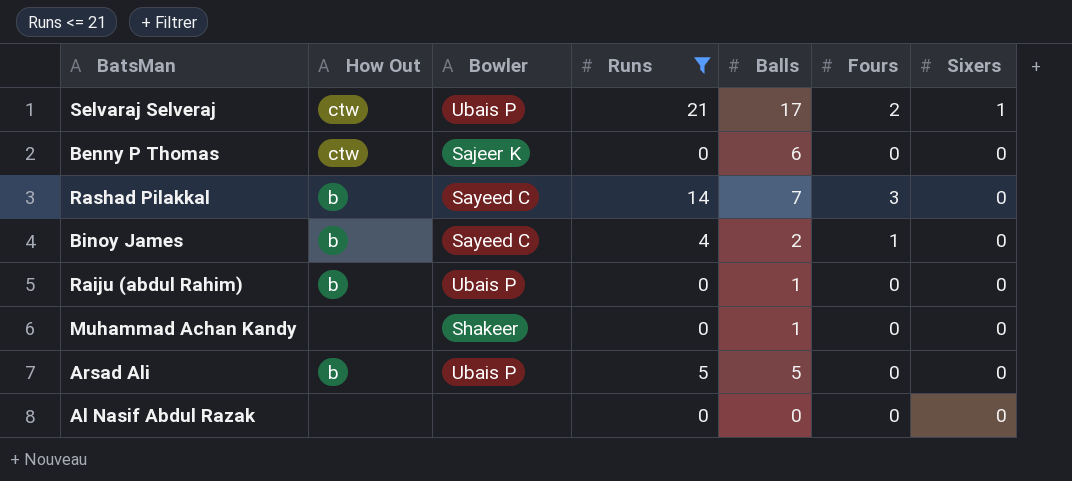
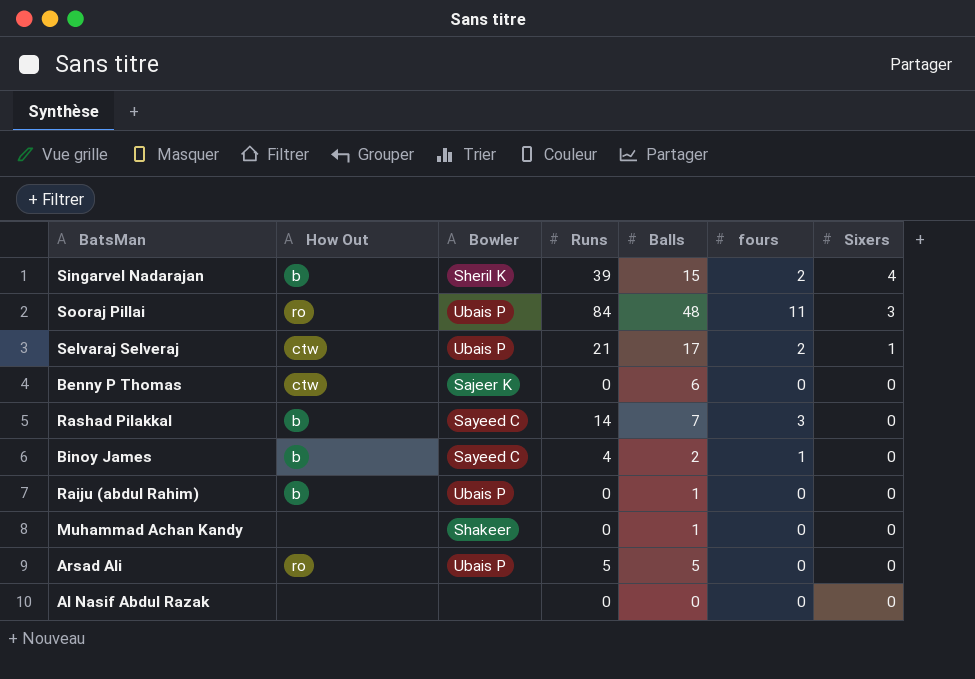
filter: Runs <= 21 -> none
column name: Fours -> fours
Arsad Ali | How Out: b -> ro

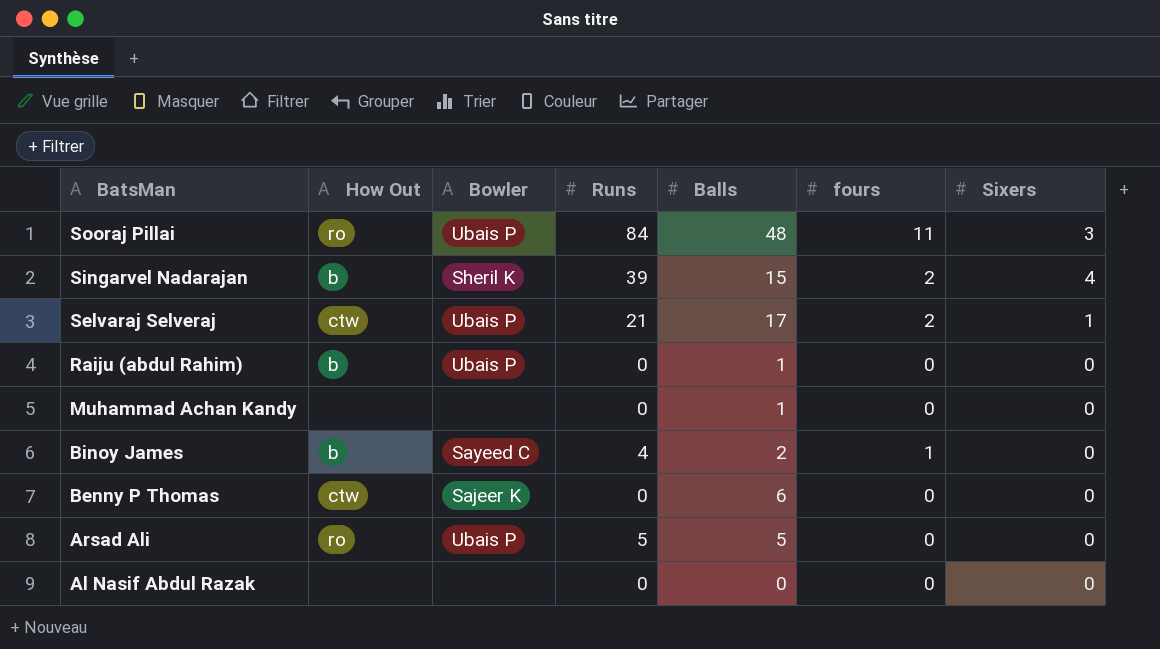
row order: Sixers descending -> BatsMan descending
row Rashad Pilakkal: b | Sayeed C | 14 | 7 | 3 | 0 -> none
Muhammad Achan Kandy | Bowler: Shakeer -> none

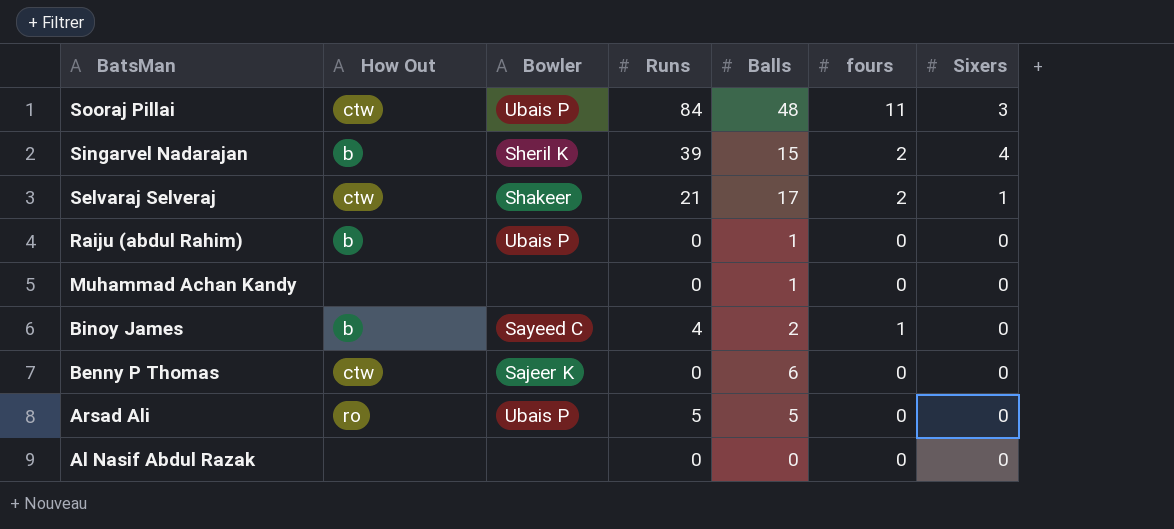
Sooraj Pillai | How Out: ro -> ctw
Selvaraj Selveraj | Bowler: Ubais P -> Shakeer

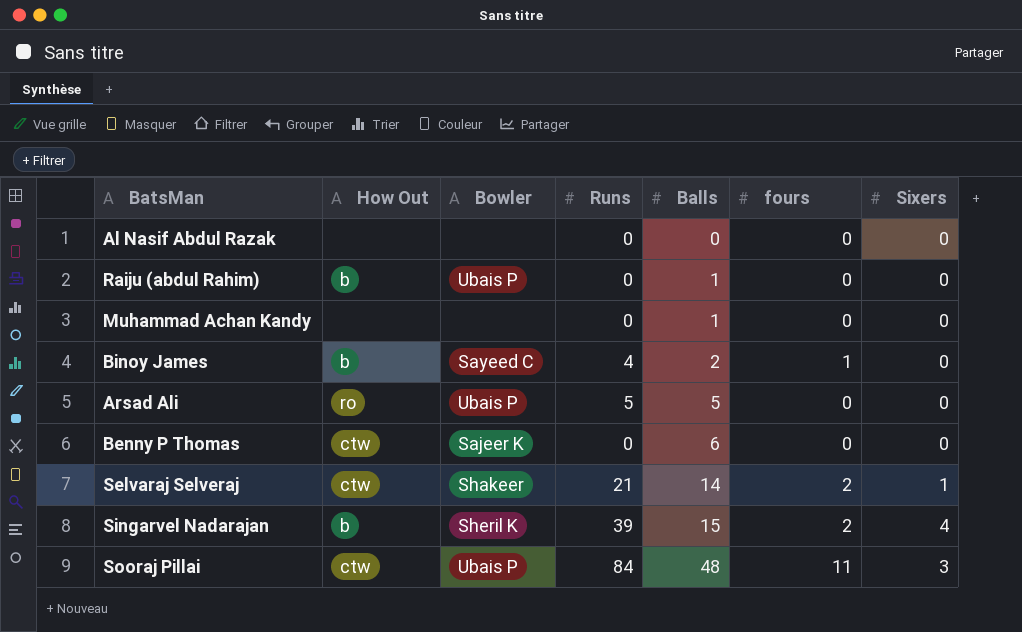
row order: BatsMan descending -> Balls ascending
Selvaraj Selveraj | Balls: 17 -> 14

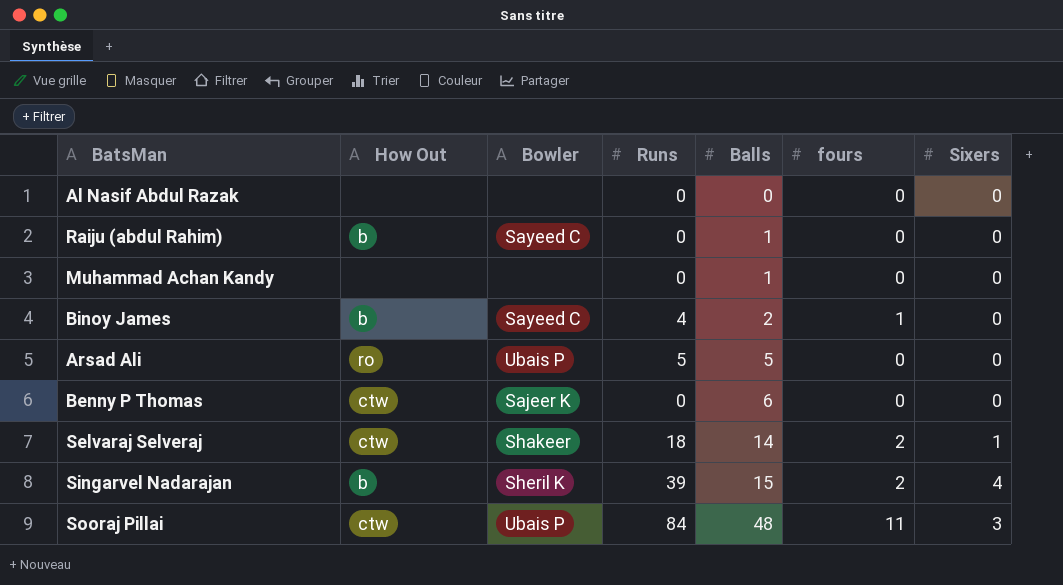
Raiju (abdul Rahim) | Bowler: Ubais P -> Sayeed C
Selvaraj Selveraj | Runs: 21 -> 18

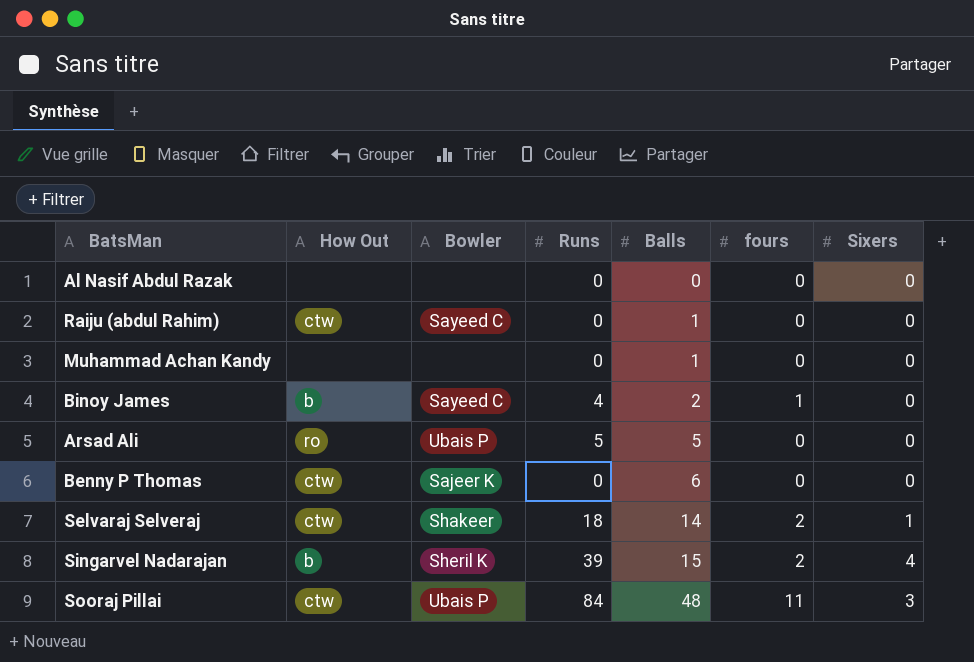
Raiju (abdul Rahim) | How Out: b -> ctw

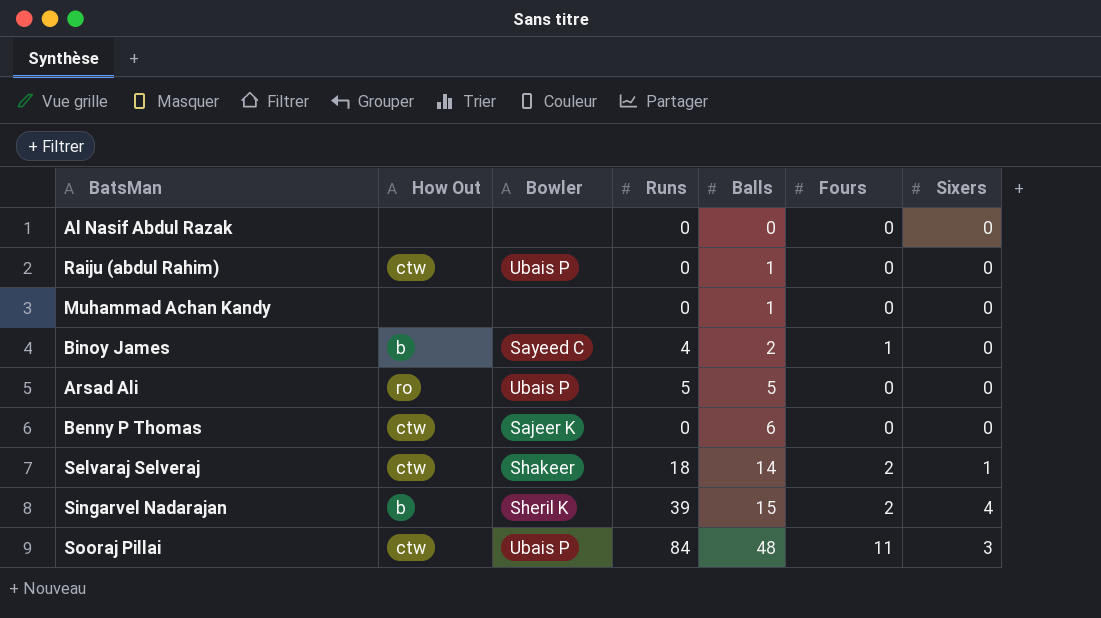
column name: fours -> Fours
Raiju (abdul Rahim) | Bowler: Sayeed C -> Ubais P

